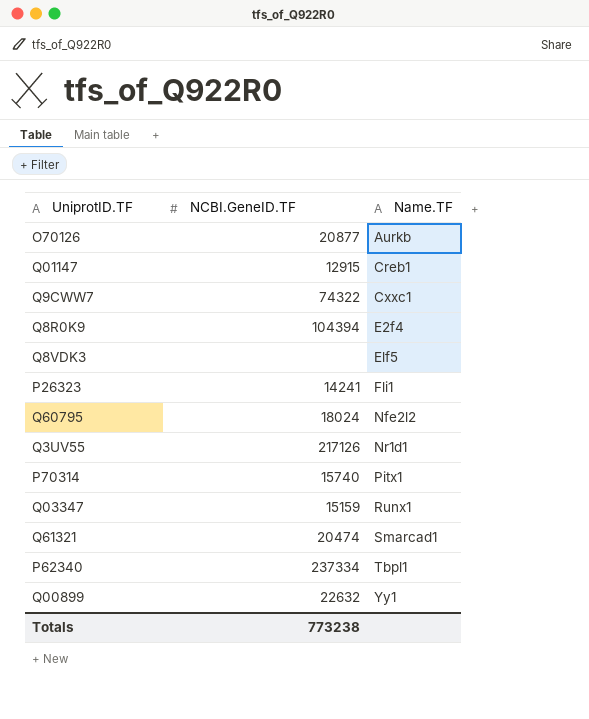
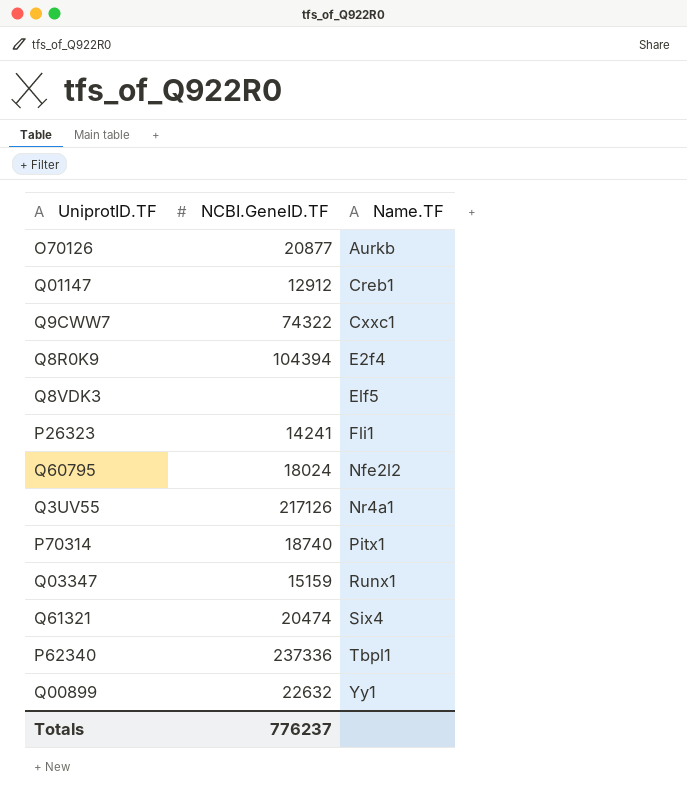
Q01147 | NCBI.GeneID.TF: 12915 -> 12912
Q3UV55 | Name.TF: Nr1d1 -> Nr4a1
P70314 | NCBI.GeneID.TF: 15740 -> 18740
Q61321 | Name.TF: Smarcad1 -> Six4
P62340 | NCBI.GeneID.TF: 237334 -> 237336
Totals | NCBI.GeneID.TF: 773238 -> 776237

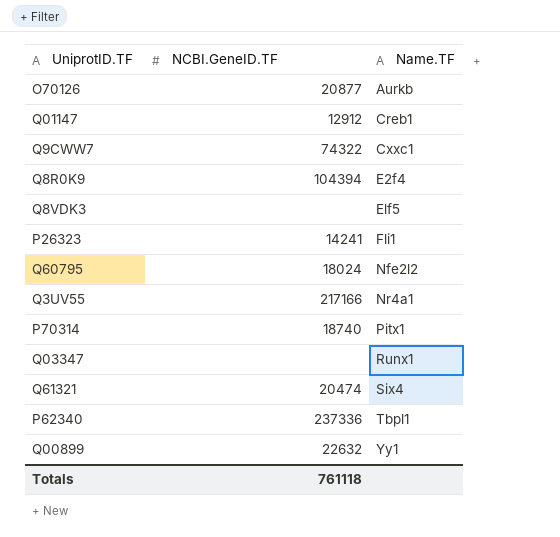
Q3UV55 | NCBI.GeneID.TF: 217126 -> 217166
Q03347 | NCBI.GeneID.TF: 15159 -> none
Totals | NCBI.GeneID.TF: 776237 -> 761118

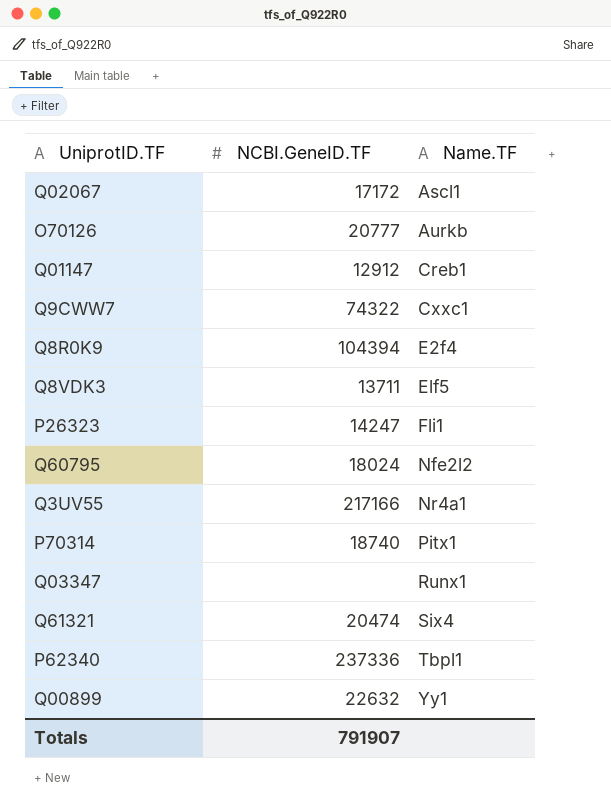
row Q02067: none -> 17172 | Ascl1
O70126 | NCBI.GeneID.TF: 20877 -> 20777
Q8VDK3 | NCBI.GeneID.TF: none -> 13711
P26323 | NCBI.GeneID.TF: 14241 -> 14247
Totals | NCBI.GeneID.TF: 761118 -> 791907

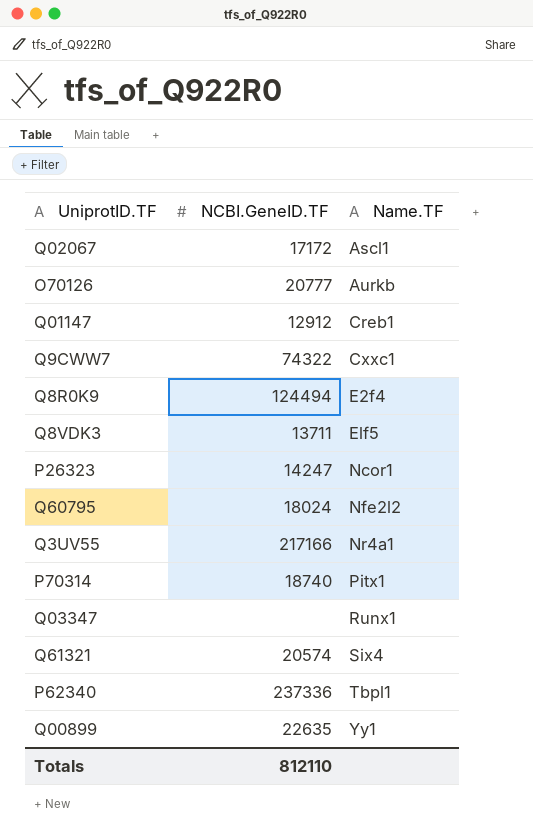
Q8R0K9 | NCBI.GeneID.TF: 104394 -> 124494
P26323 | Name.TF: Fli1 -> Ncor1
Q61321 | NCBI.GeneID.TF: 20474 -> 20574
Q00899 | NCBI.GeneID.TF: 22632 -> 22635
Totals | NCBI.GeneID.TF: 791907 -> 812110

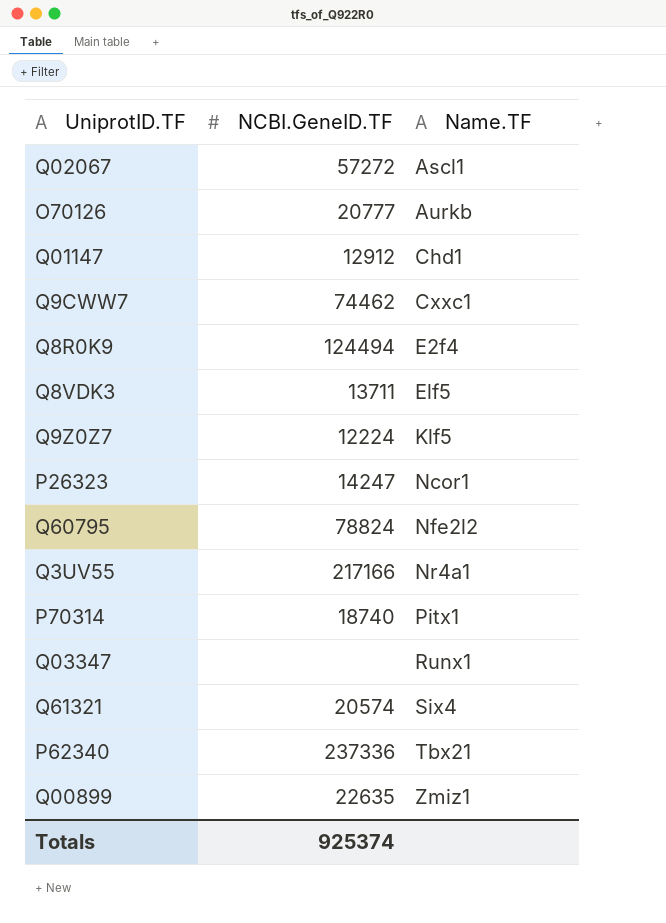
Q02067 | NCBI.GeneID.TF: 17172 -> 57272
Q01147 | Name.TF: Creb1 -> Chd1
Q9CWW7 | NCBI.GeneID.TF: 74322 -> 74462
row Q9Z0Z7: none -> 12224 | Klf5
Q60795 | NCBI.GeneID.TF: 18024 -> 78824
P62340 | Name.TF: Tbpl1 -> Tbx21
Q00899 | Name.TF: Yy1 -> Zmiz1
Totals | NCBI.GeneID.TF: 812110 -> 925374

